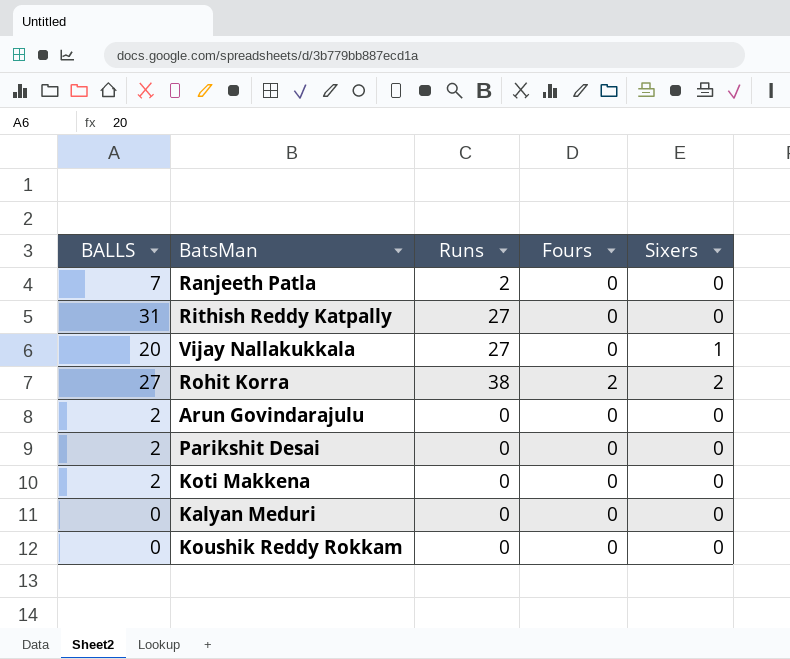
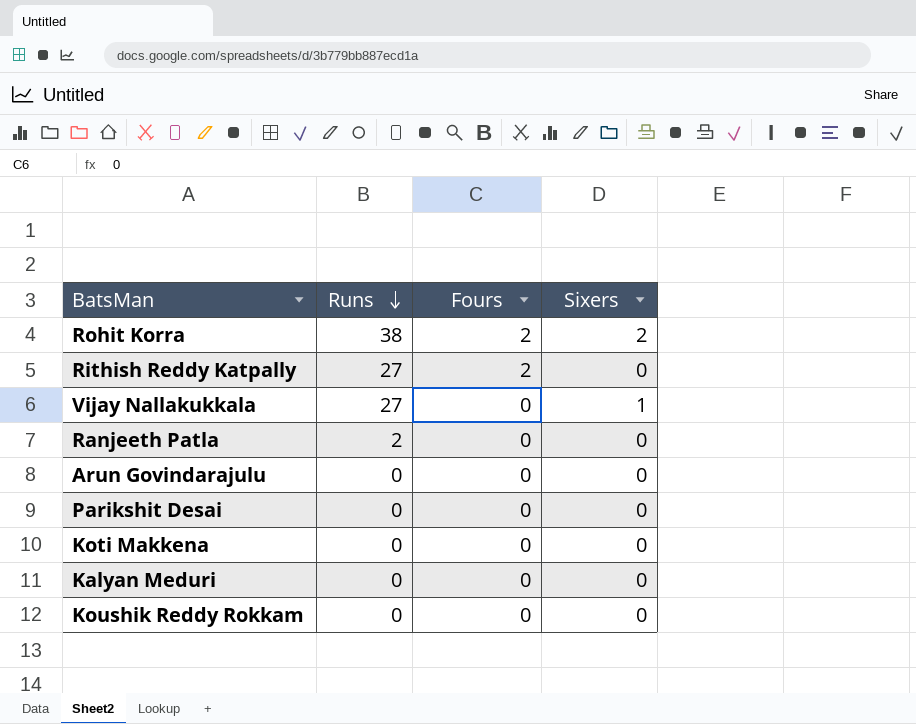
row order: none -> Runs descending
column BALLS | position: 1 -> none
Rithish Reddy Katpally | Fours: 0 -> 2

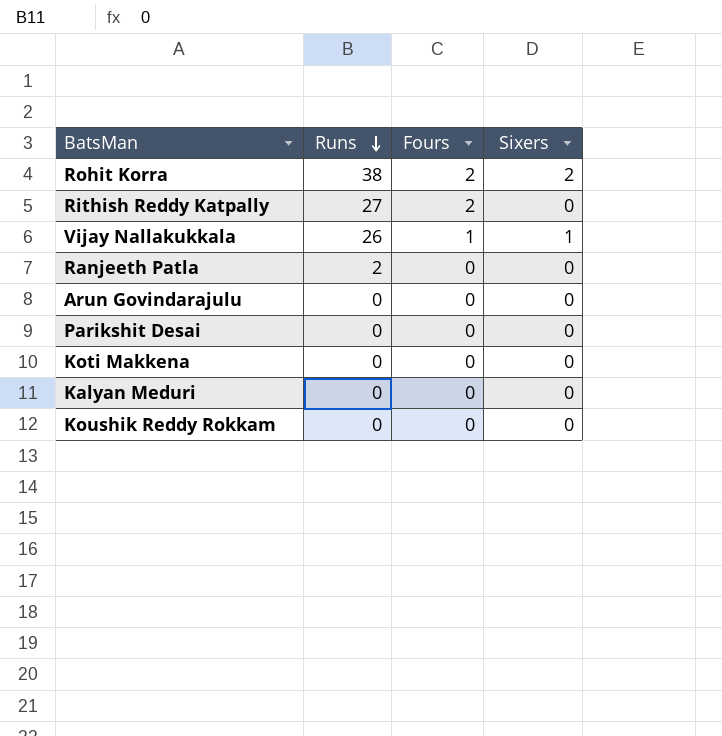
Vijay Nallakukkala | Runs: 27 -> 26
Vijay Nallakukkala | Fours: 0 -> 1

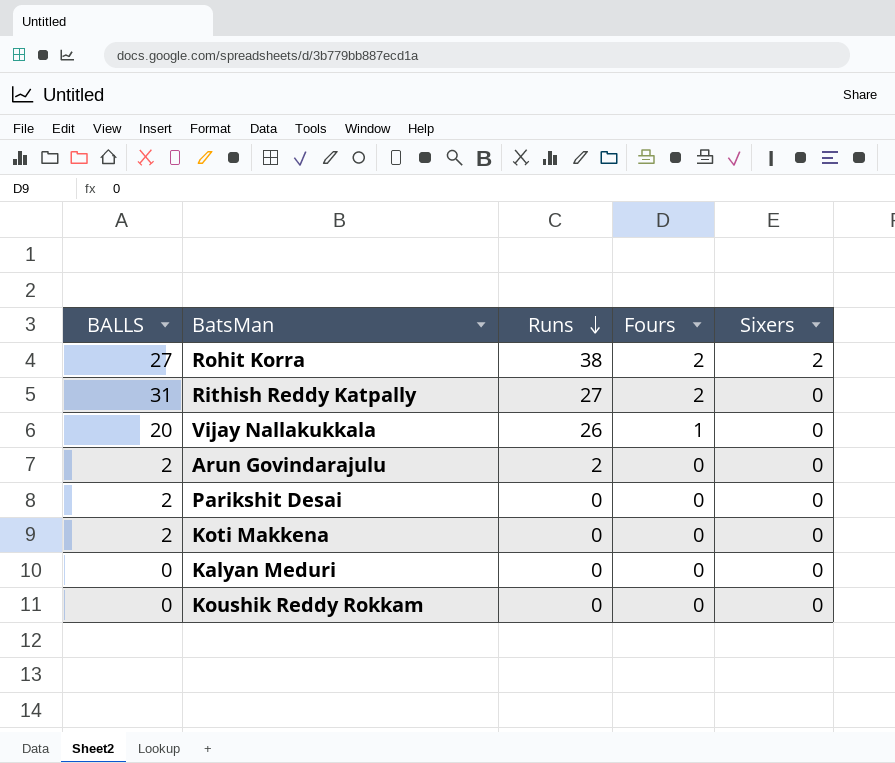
column BALLS | position: none -> 1
row Ranjeeth Patla: 2 | 0 | 0 -> none
Vijay Nallakukkala | Sixers: 1 -> 0
Arun Govindarajulu | Runs: 0 -> 2

